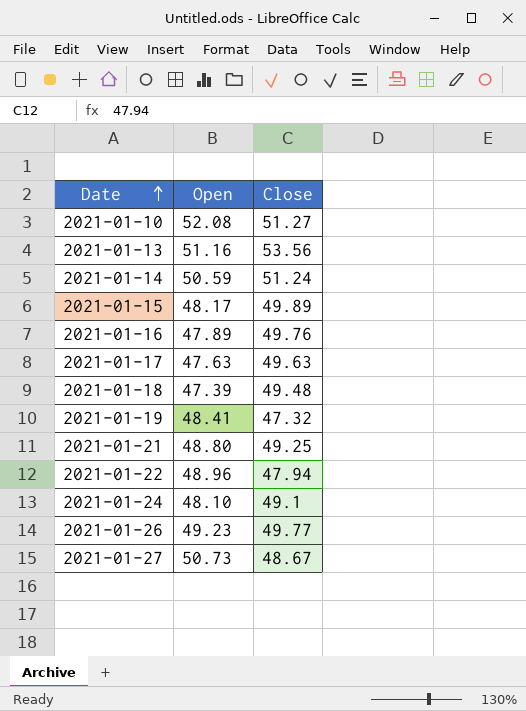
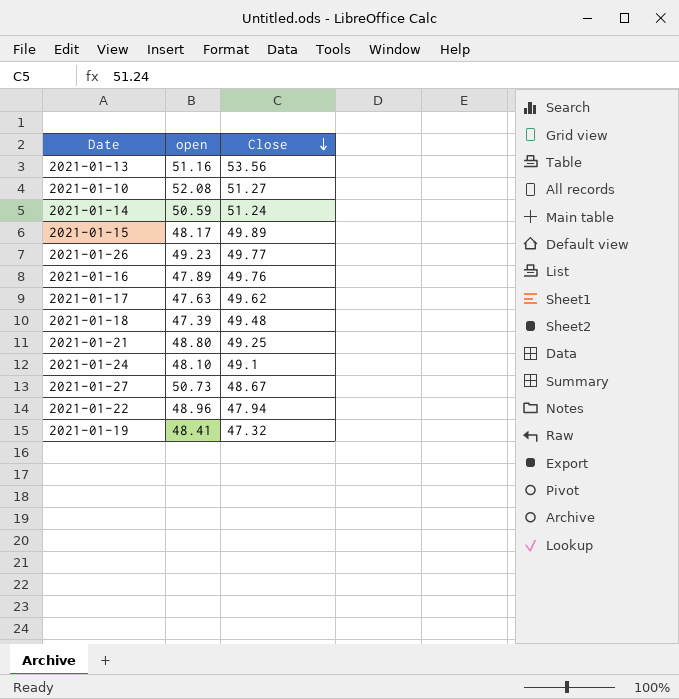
row order: Date ascending -> Close descending
column name: Open -> open
2021-01-17 | Close: 49.63 -> 49.62

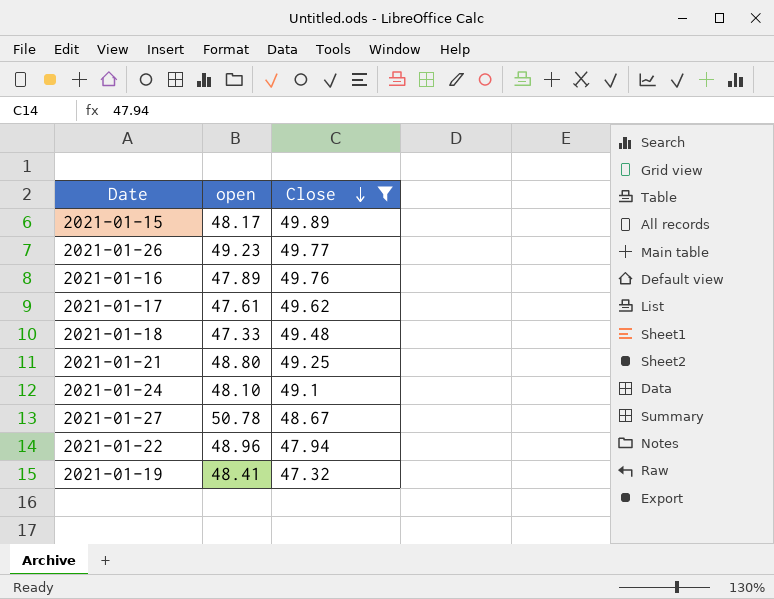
filter: none -> Close <= 49.89
2021-01-17 | open: 47.63 -> 47.61
2021-01-18 | open: 47.39 -> 47.33
2021-01-27 | open: 50.73 -> 50.78

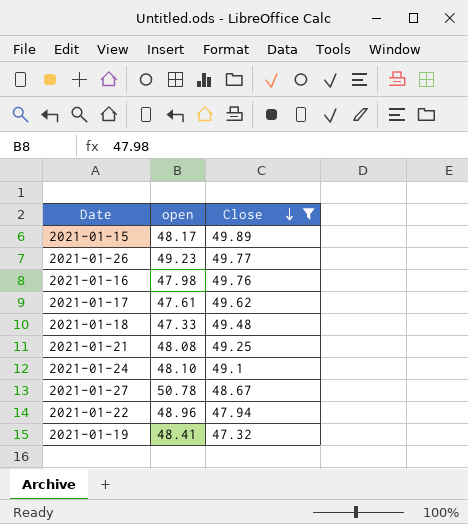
2021-01-16 | open: 47.89 -> 47.98
2021-01-21 | open: 48.80 -> 48.08

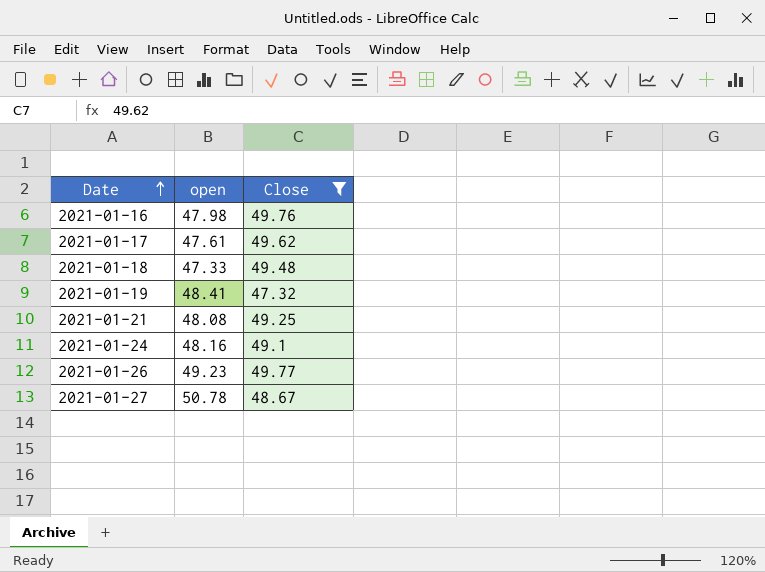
row order: Close descending -> Date ascending
row 2021-01-15: 48.17 | 49.89 -> none
row 2021-01-22: 48.96 | 47.94 -> none
2021-01-24 | open: 48.10 -> 48.16

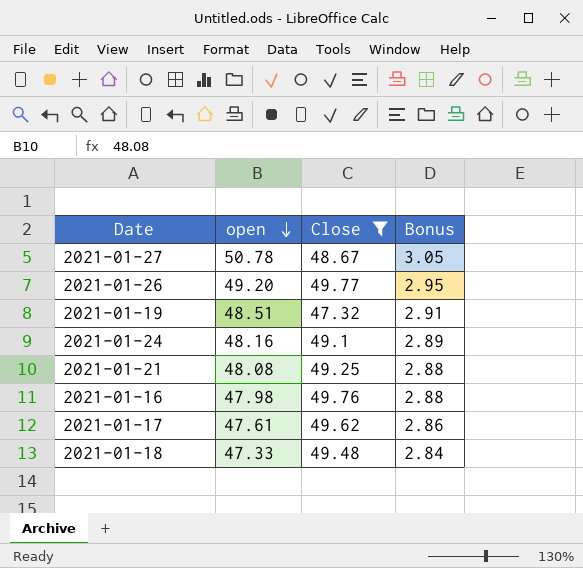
row order: Date ascending -> open descending
column Bonus | formula: none -> [open] * 0.06
2021-01-26 | open: 49.23 -> 49.20
2021-01-19 | open: 48.41 -> 48.51

